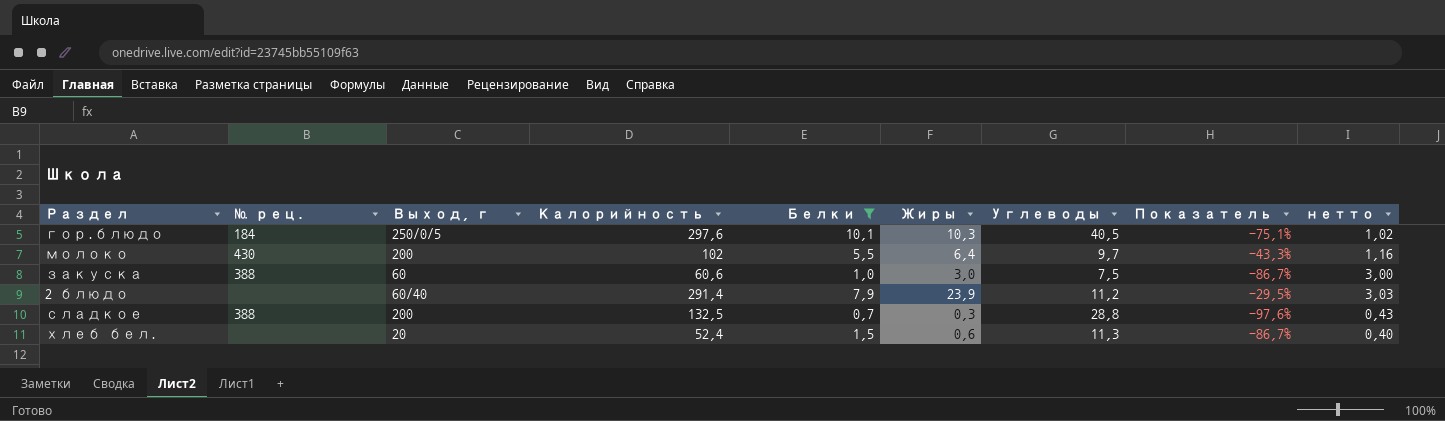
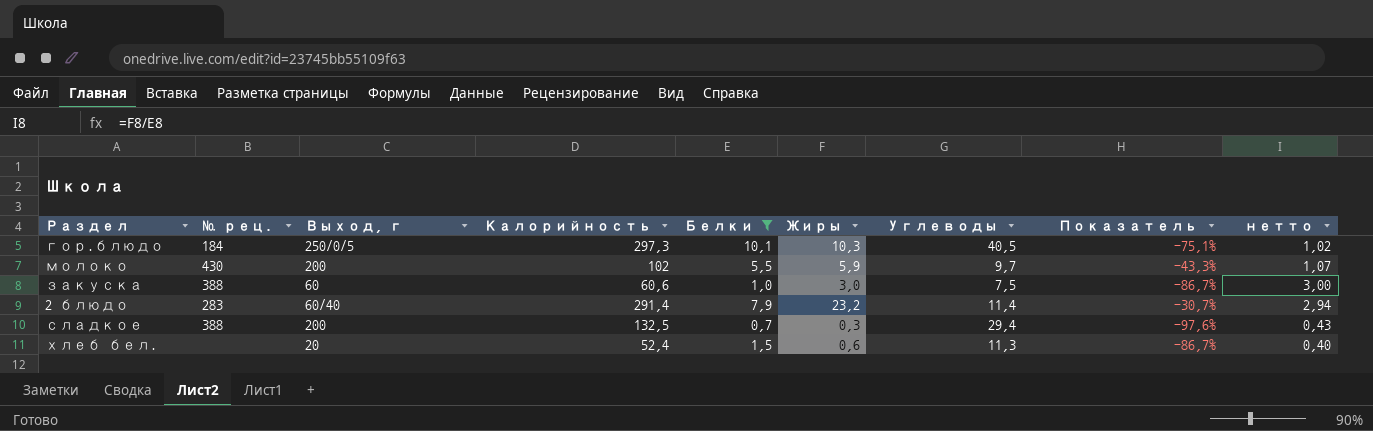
гор.блюдо | Калорийность: 297,6 -> 297,3
молоко | Жиры: 6,4 -> 5,9
молоко | нетто: 1,16 -> 1,07
2 блюдо | № рец.: none -> 283
2 блюдо | Жиры: 23,9 -> 23,2
2 блюдо | Углеводы: 11,2 -> 11,4
2 блюдо | Показатель: -29,5% -> -30,7%
2 блюдо | нетто: 3,03 -> 2,94
сладкое | Углеводы: 28,8 -> 29,4

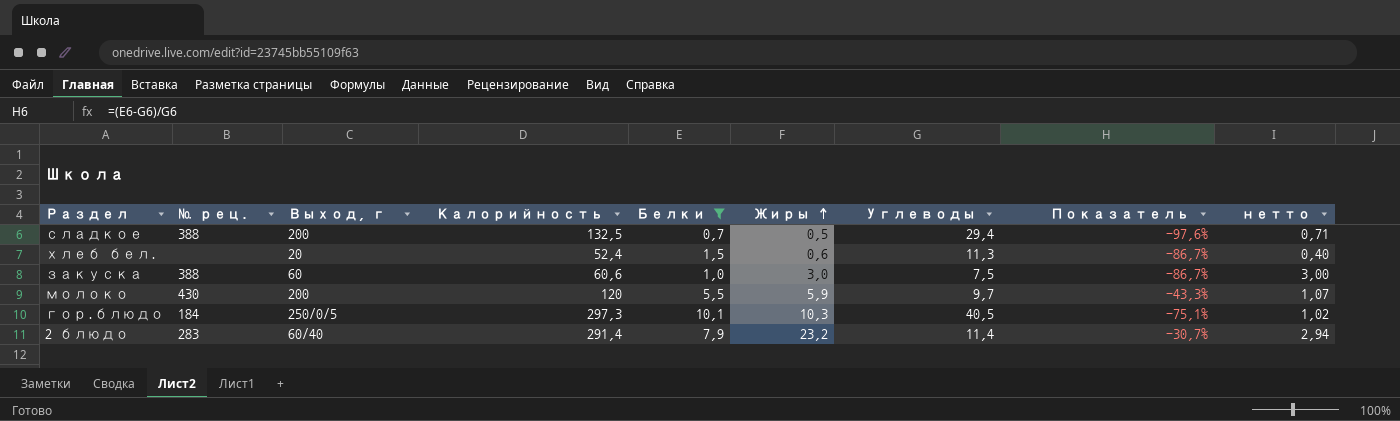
row order: none -> Жиры ascending
сладкое | Жиры: 0,3 -> 0,5
сладкое | нетто: 0,43 -> 0,71
молоко | Калорийность: 102 -> 120

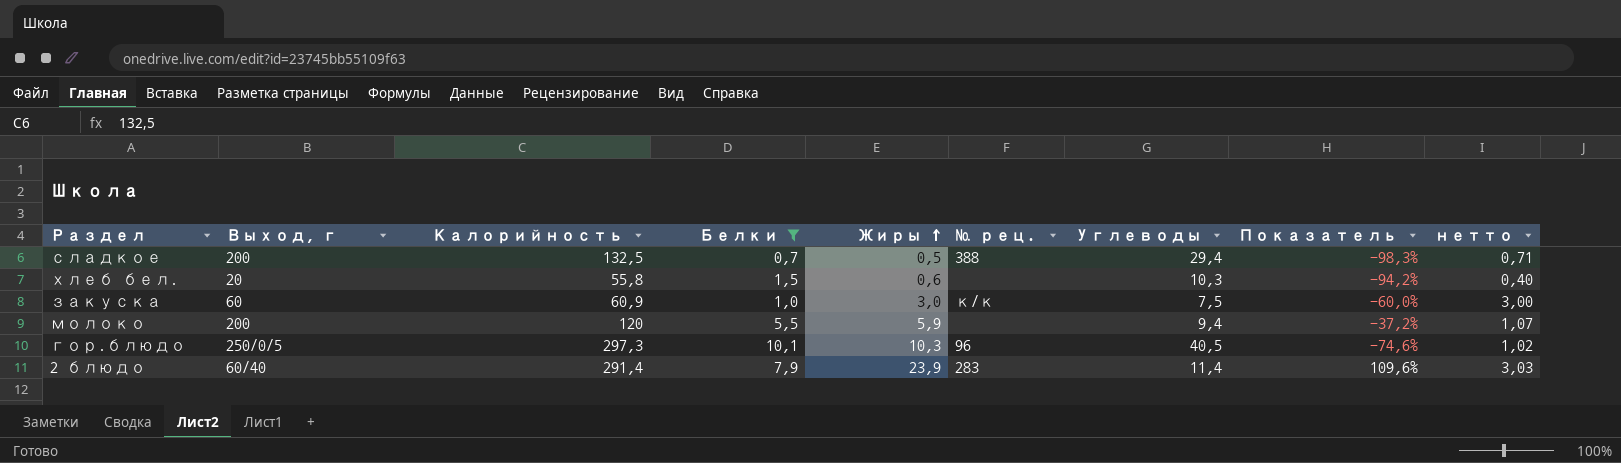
column № рец. | position: 2 -> 6
column Показатель | formula: ([Белки] - [Углеводы]) / [Углеводы] -> ([Жиры] - [Углеводы]) / [Углеводы]
хлеб бел. | Калорийность: 52,4 -> 55,8
хлеб бел. | Углеводы: 11,3 -> 10,3
закуска | Калорийность: 60,6 -> 60,9
закуска | № рец.: 388 -> к/к
молоко | № рец.: 430 -> none
молоко | Углеводы: 9,7 -> 9,4
гор.блюдо | № рец.: 184 -> 96
2 блюдо | Жиры: 23,2 -> 23,9
2 блюдо | нетто: 2,94 -> 3,03

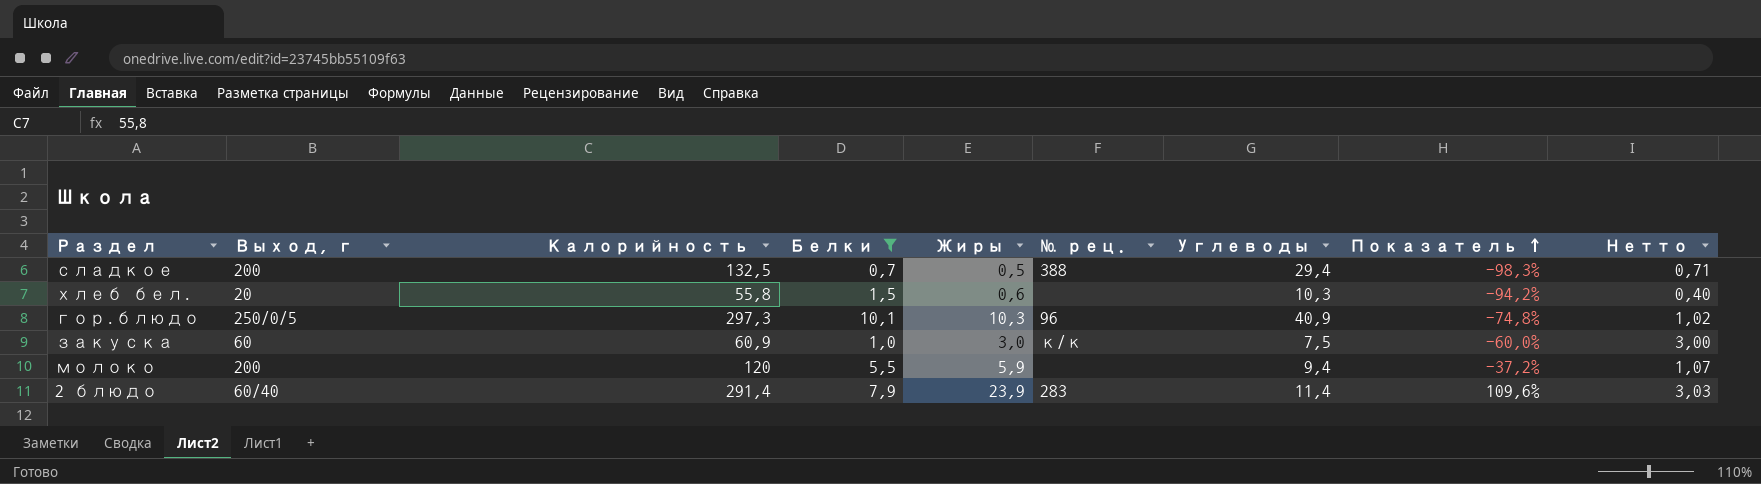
row order: Жиры ascending -> Показатель ascending
column name: нетто -> Нетто
гор.блюдо | Углеводы: 40,5 -> 40,9
гор.блюдо | Показатель: -74,6% -> -74,8%

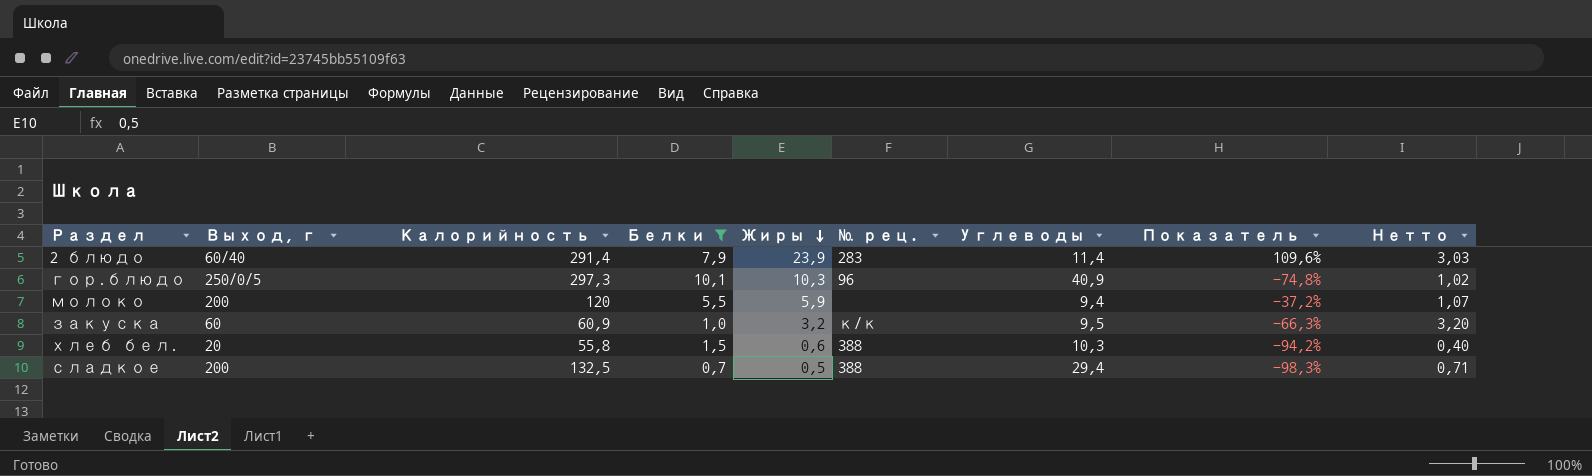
row order: Показатель ascending -> Жиры descending
закуска | Жиры: 3,0 -> 3,2
закуска | Углеводы: 7,5 -> 9,5
закуска | Показатель: -60,0% -> -66,3%
закуска | Нетто: 3,00 -> 3,20
хлеб бел. | № рец.: none -> 388

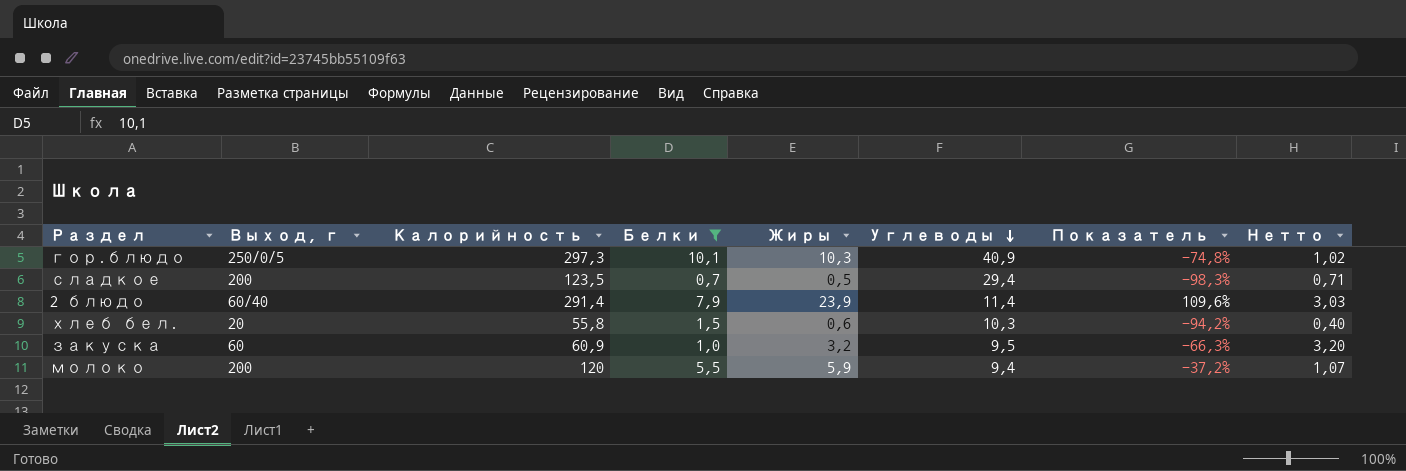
row order: Жиры descending -> Углеводы descending
column № рец. | position: 6 -> none
сладкое | Калорийность: 132,5 -> 123,5

